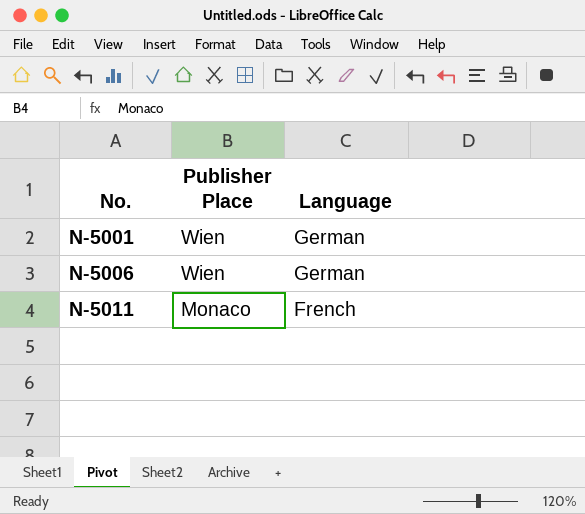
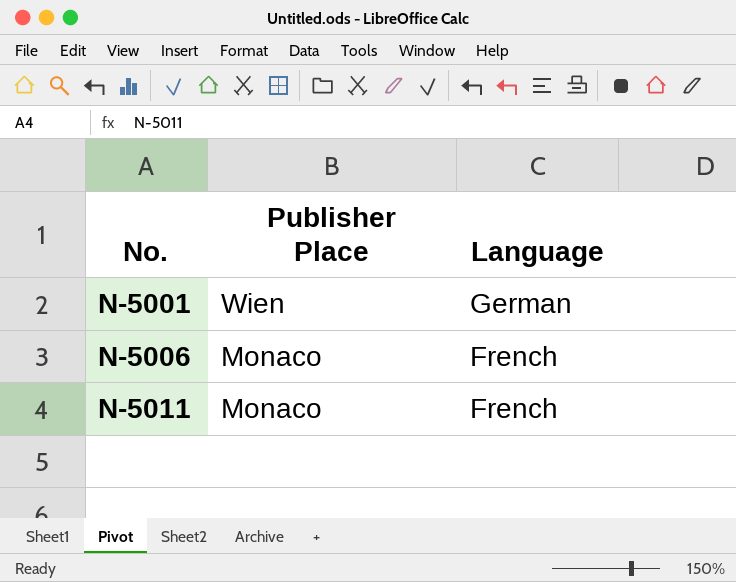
N-5006 | Publisher Place: Wien -> Monaco
N-5006 | Language: German -> French

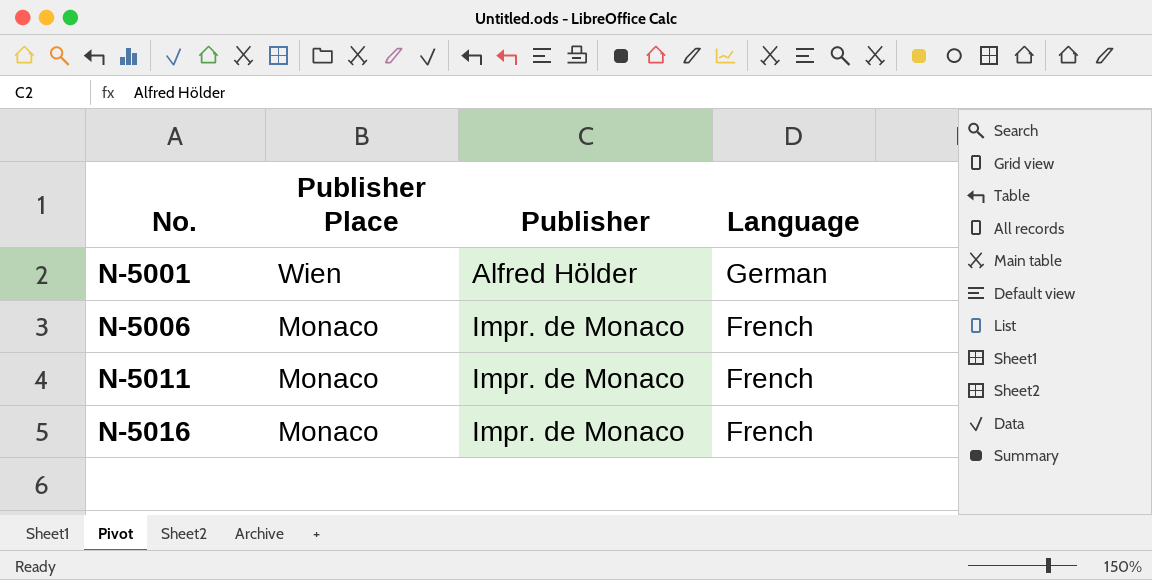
column Publisher | position: none -> 3
row N-5016: none -> Monaco | Impr. de Monaco | French

